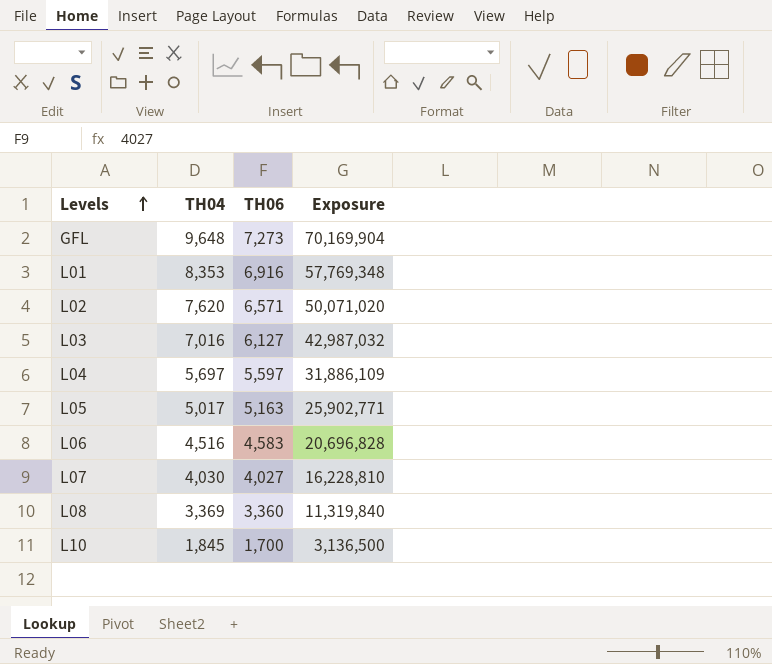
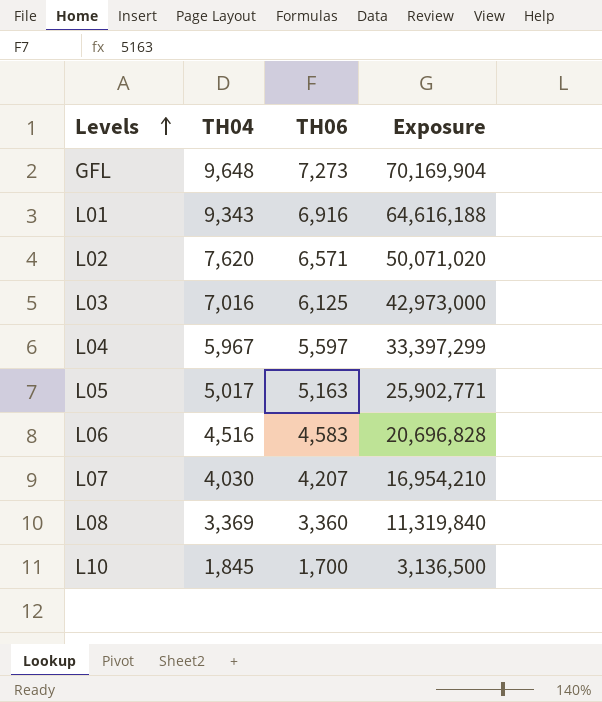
L01 | TH04: 8,353 -> 9,343
L01 | Exposure: 57,769,348 -> 64,616,188
L03 | TH06: 6,127 -> 6,125
L03 | Exposure: 42,987,032 -> 42,973,000
L04 | TH04: 5,697 -> 5,967
L04 | Exposure: 31,886,109 -> 33,397,299
L07 | TH06: 4,027 -> 4,207
L07 | Exposure: 16,228,810 -> 16,954,210

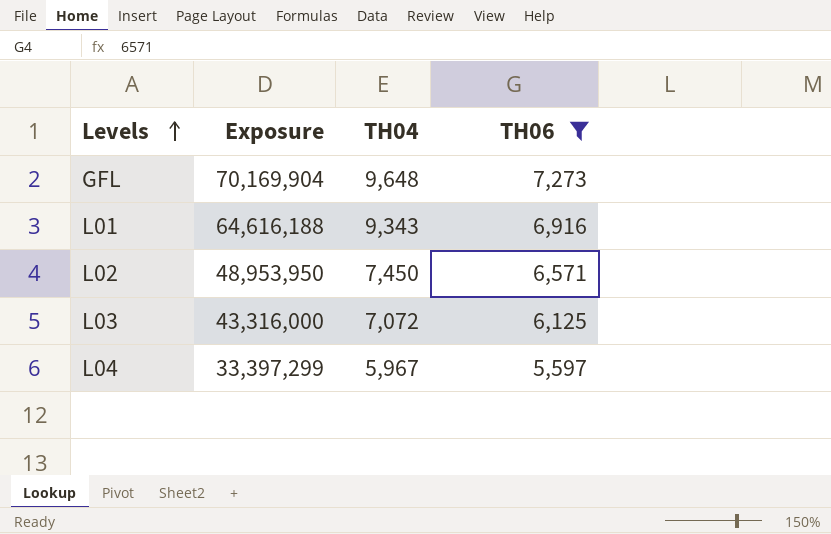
filter: none -> TH06 >= 5,597
column Exposure | position: 4 -> 2
L02 | Exposure: 50,071,020 -> 48,953,950
L02 | TH04: 7,620 -> 7,450
L03 | Exposure: 42,973,000 -> 43,316,000
L03 | TH04: 7,016 -> 7,072

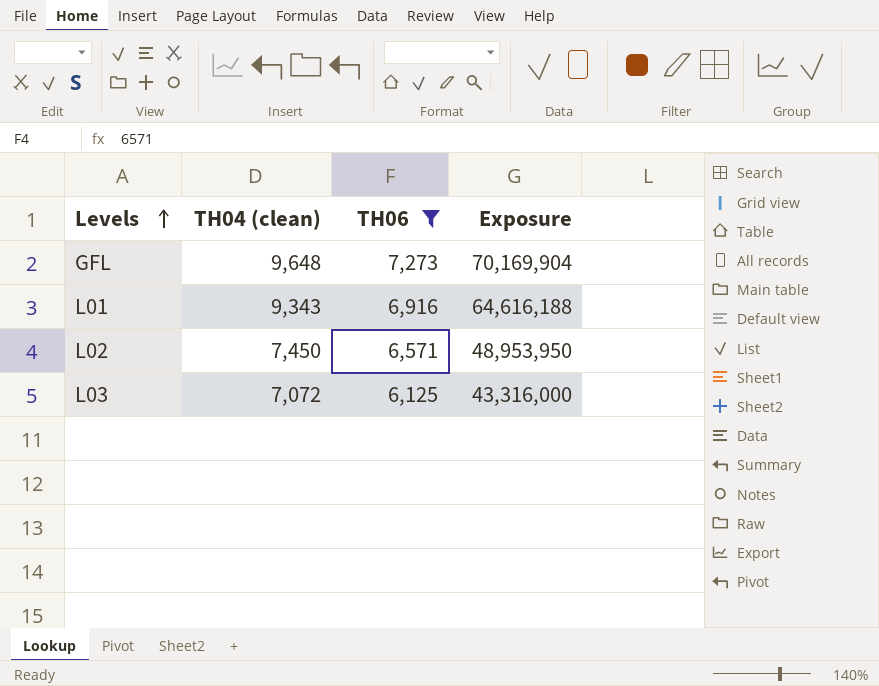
column name: TH04 -> TH04 (clean)
column Exposure | position: 2 -> 4
row L04: 33,397,299 | 5,967 | 5,597 -> none

